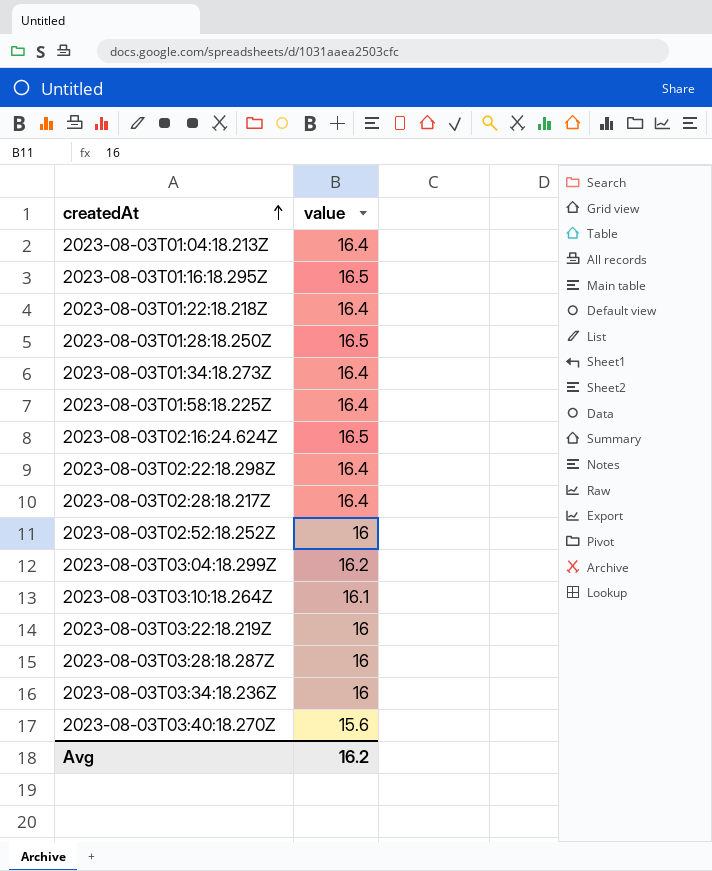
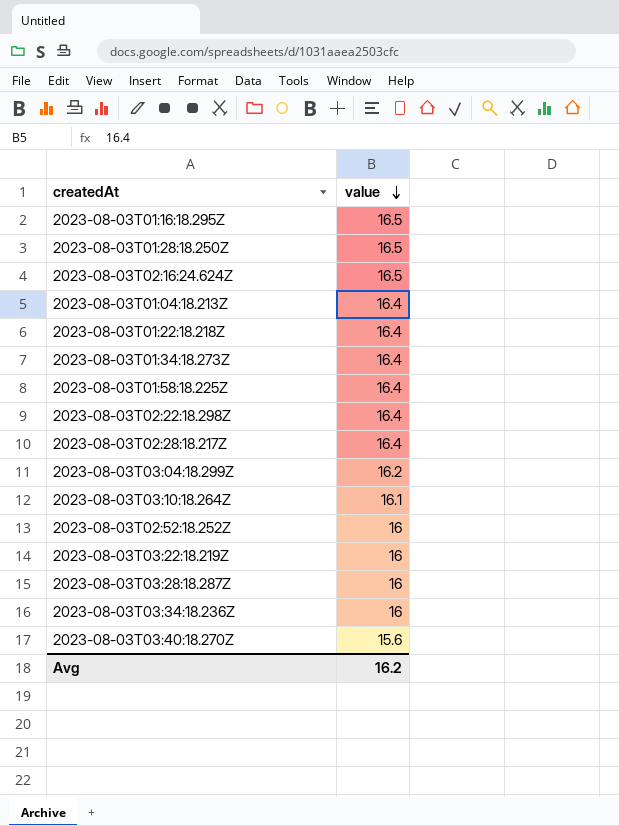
row order: createdAt ascending -> value descending

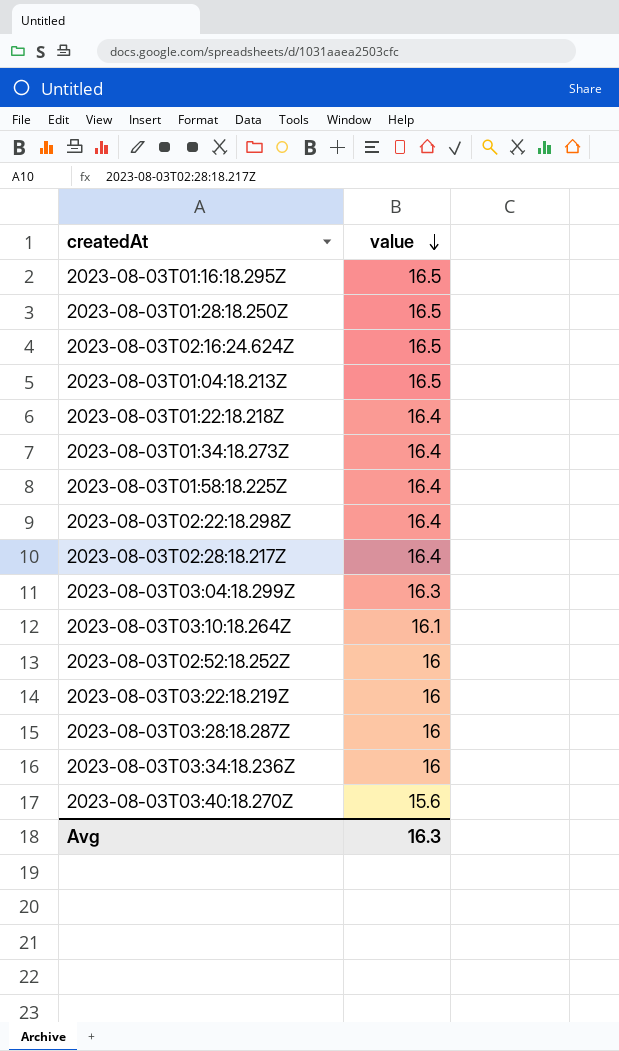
2023-08-03T01:04:18.213Z | value: 16.4 -> 16.5
2023-08-03T03:04:18.299Z | value: 16.2 -> 16.3
Avg | value: 16.2 -> 16.3

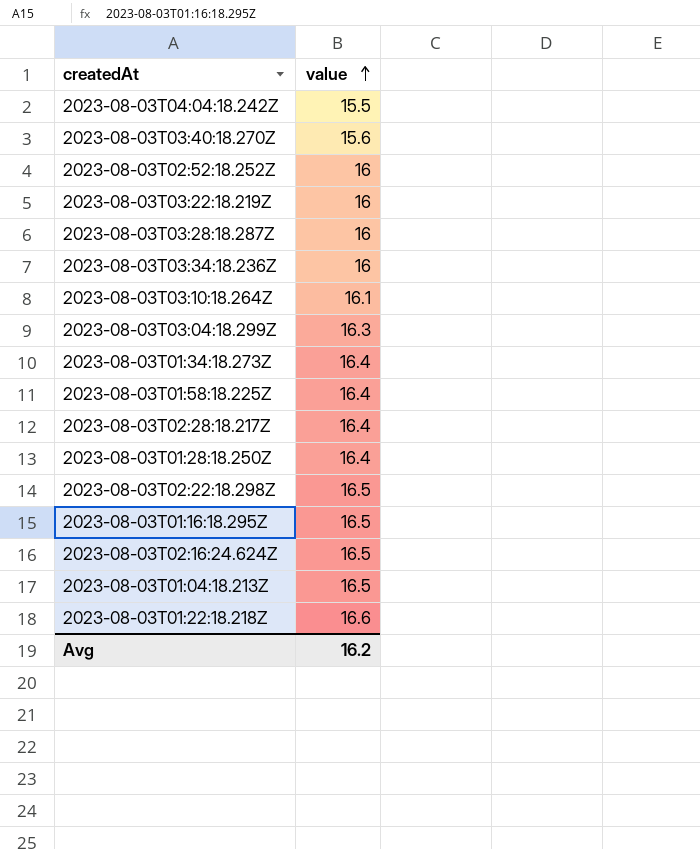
row order: value descending -> value ascending
row 2023-08-03T04:04:18.242Z: none -> 15.5
2023-08-03T01:28:18.250Z | value: 16.5 -> 16.4
2023-08-03T02:22:18.298Z | value: 16.4 -> 16.5
2023-08-03T01:22:18.218Z | value: 16.4 -> 16.6
Avg | value: 16.3 -> 16.2

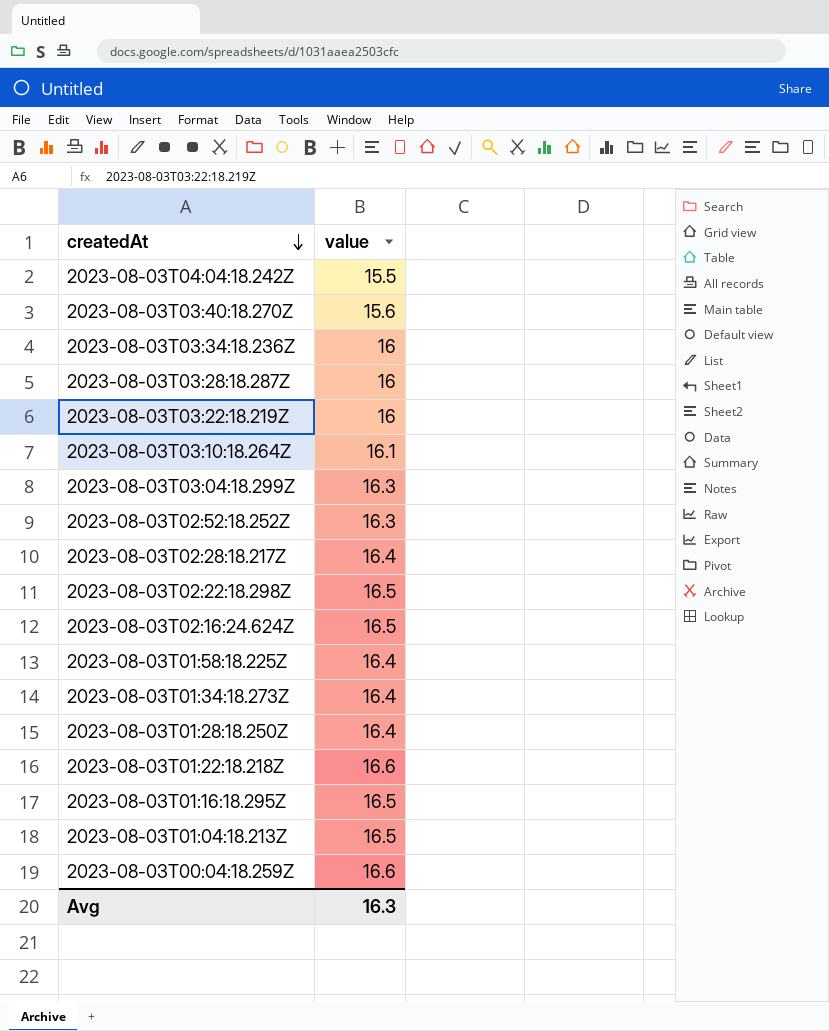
row order: value ascending -> createdAt descending
2023-08-03T02:52:18.252Z | value: 16 -> 16.3
row 2023-08-03T00:04:18.259Z: none -> 16.6
Avg | value: 16.2 -> 16.3

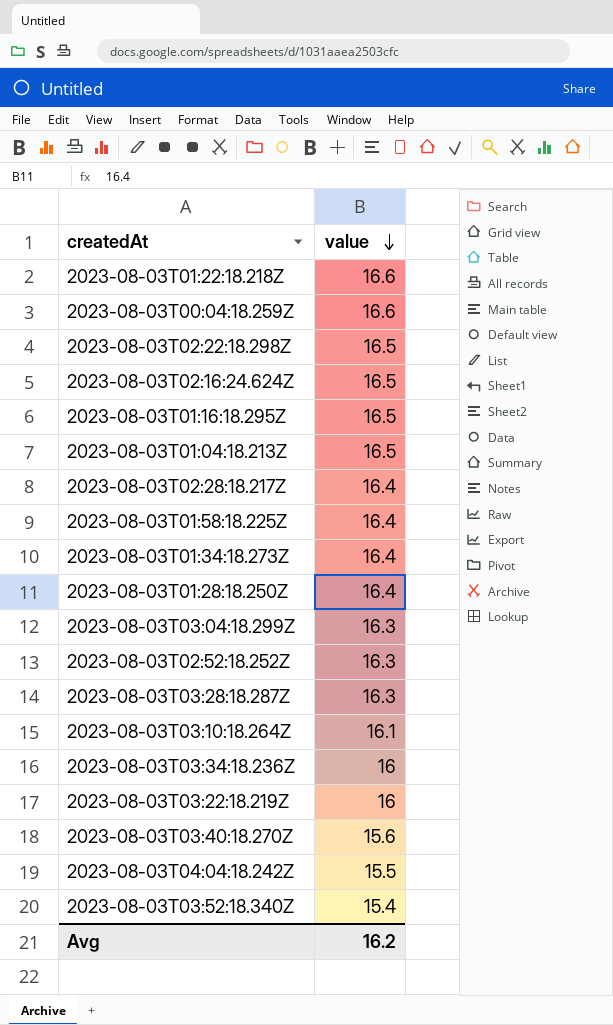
row order: createdAt descending -> value descending
2023-08-03T03:28:18.287Z | value: 16 -> 16.3
row 2023-08-03T03:52:18.340Z: none -> 15.4
Avg | value: 16.3 -> 16.2

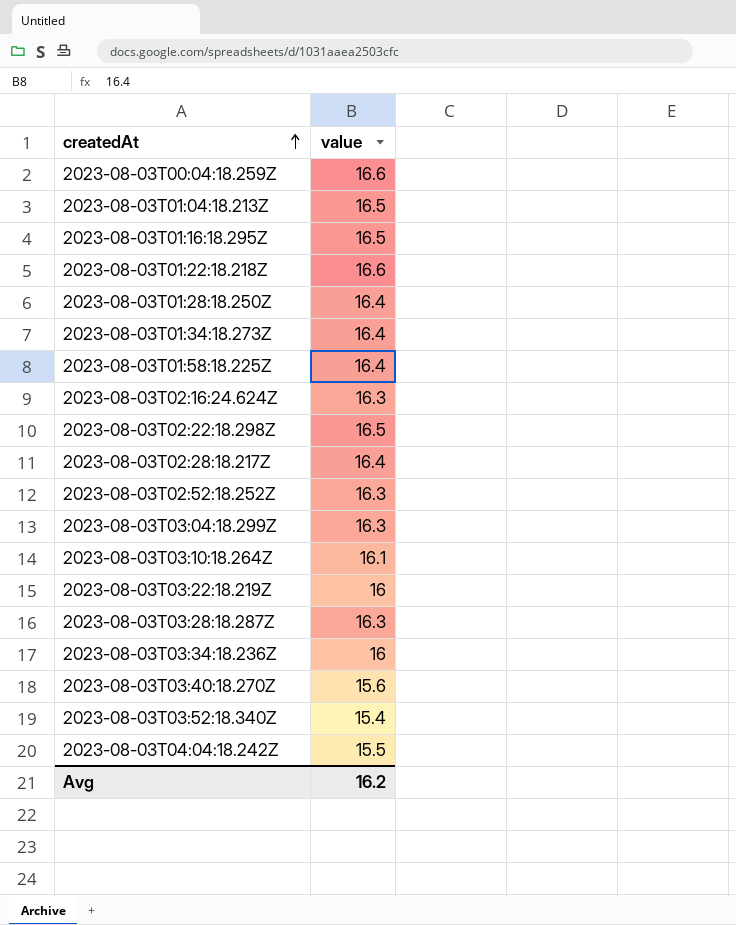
row order: value descending -> createdAt ascending
2023-08-03T02:16:24.624Z | value: 16.5 -> 16.3

